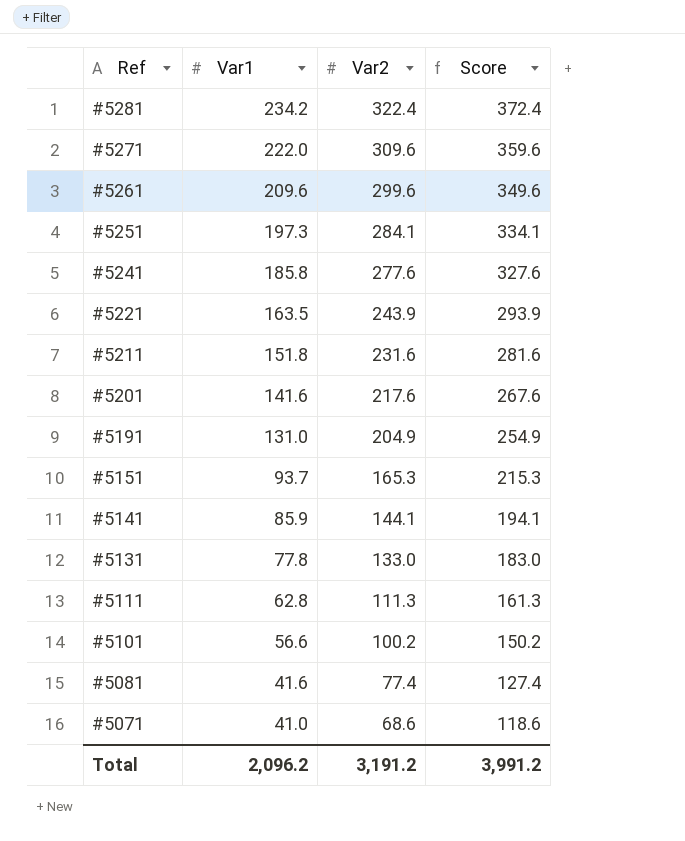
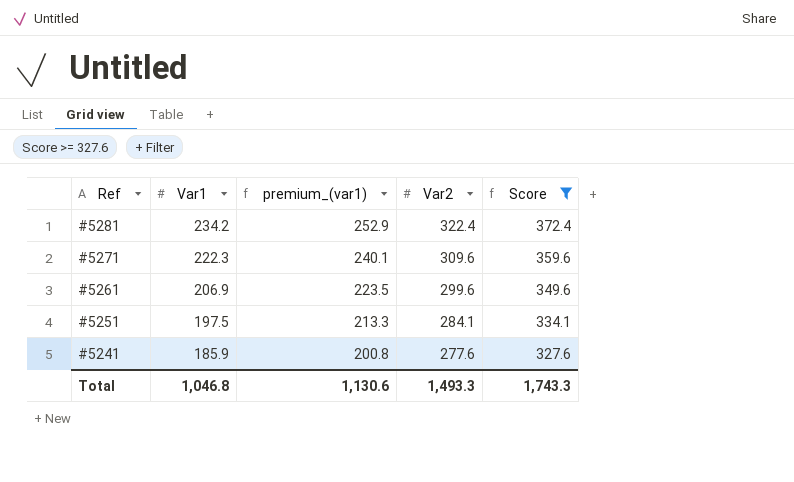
filter: none -> Score >= 327.6
column premium_(var1) | formula: none -> [Var1] * 1.08
#5271 | Var1: 222.0 -> 222.3
#5261 | Var1: 209.6 -> 206.9
#5251 | Var1: 197.3 -> 197.5
#5241 | Var1: 185.8 -> 185.9
Total | Var1: 2,096.2 -> 1,046.8
Total | Var2: 3,191.2 -> 1,493.3
Total | Score: 3,991.2 -> 1,743.3

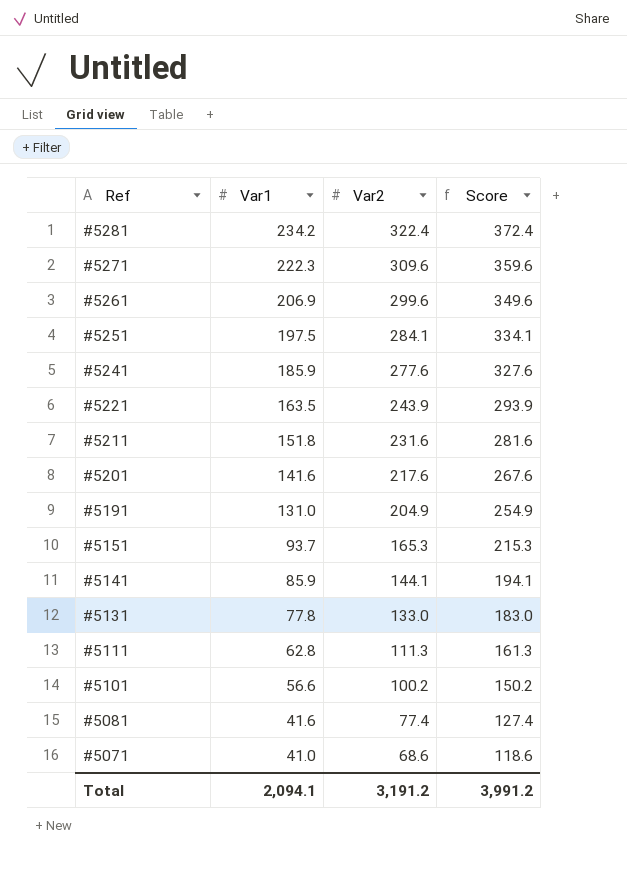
filter: Score >= 327.6 -> none
column premium_(var1) | formula: [Var1] * 1.08 -> none
Total | Var1: 1,046.8 -> 2,094.1
Total | Var2: 1,493.3 -> 3,191.2
Total | Score: 1,743.3 -> 3,991.2

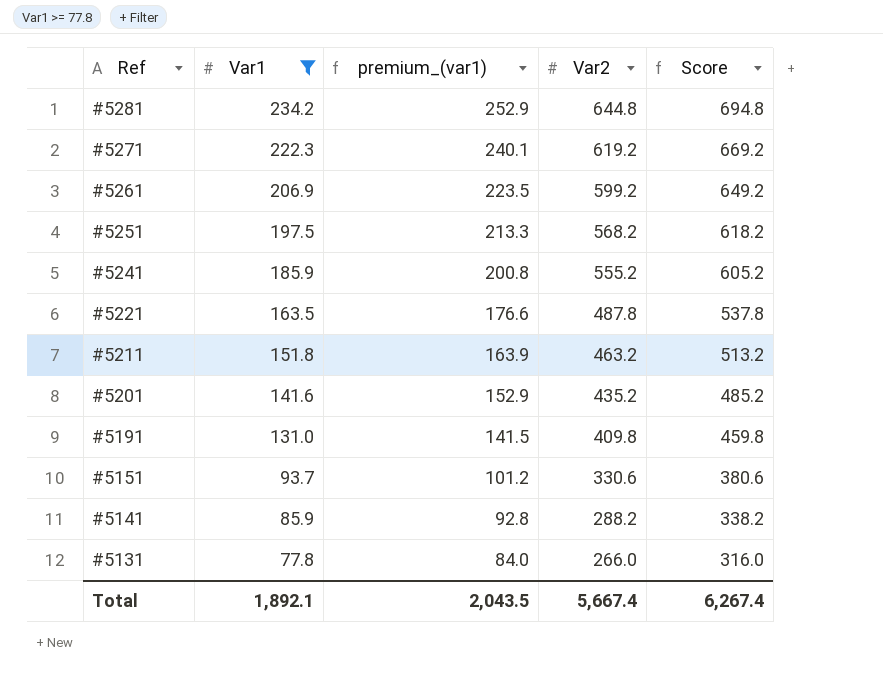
filter: none -> Var1 >= 77.8
column premium_(var1) | formula: none -> [Var1] * 1.08
#5281 | Var2: 322.4 -> 644.8
#5281 | Score: 372.4 -> 694.8
#5271 | Var2: 309.6 -> 619.2
#5271 | Score: 359.6 -> 669.2
#5261 | Var2: 299.6 -> 599.2
#5261 | Score: 349.6 -> 649.2
#5251 | Var2: 284.1 -> 568.2
#5251 | Score: 334.1 -> 618.2
#5241 | Var2: 277.6 -> 555.2
#5241 | Score: 327.6 -> 605.2
#5221 | Var2: 243.9 -> 487.8
#5221 | Score: 293.9 -> 537.8
#5211 | Var2: 231.6 -> 463.2
#5211 | Score: 281.6 -> 513.2
#5201 | Var2: 217.6 -> 435.2
#5201 | Score: 267.6 -> 485.2
#5191 | Var2: 204.9 -> 409.8
#5191 | Score: 254.9 -> 459.8
#5151 | Var2: 165.3 -> 330.6
#5151 | Score: 215.3 -> 380.6
#5141 | Var2: 144.1 -> 288.2
#5141 | Score: 194.1 -> 338.2
#5131 | Var2: 133.0 -> 266.0
#5131 | Score: 183.0 -> 316.0
Total | Var1: 2,094.1 -> 1,892.1
Total | Var2: 3,191.2 -> 5,667.4
Total | Score: 3,991.2 -> 6,267.4

